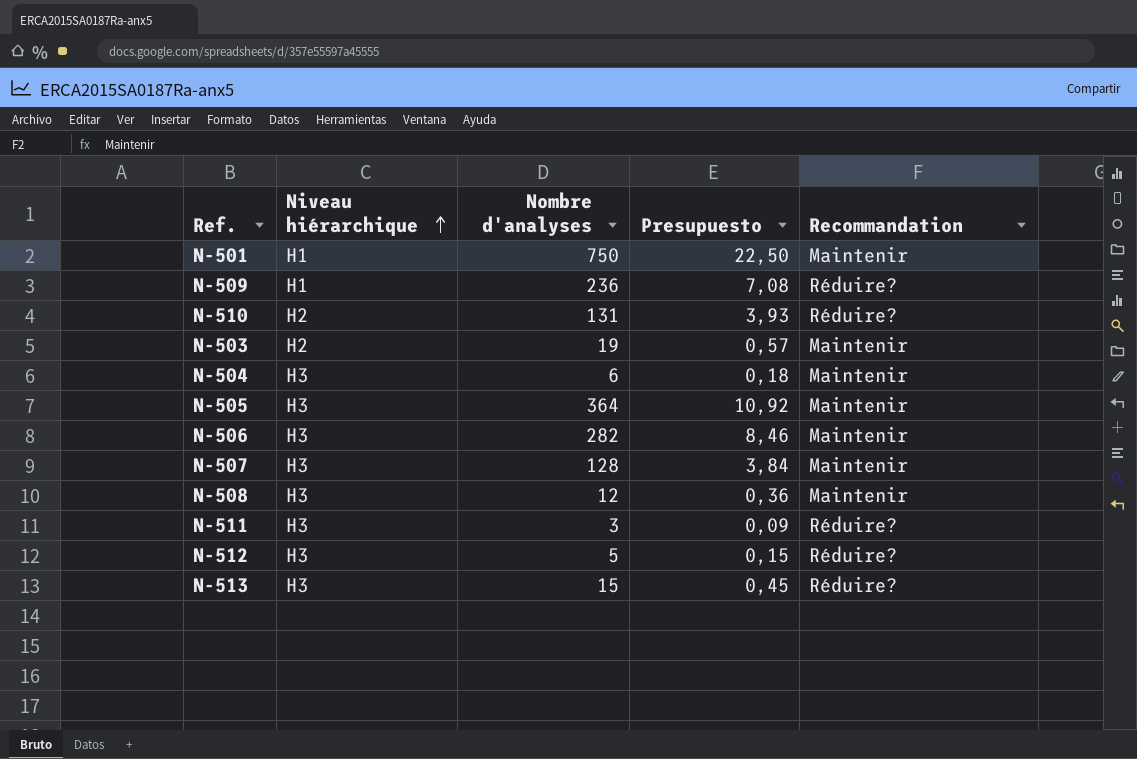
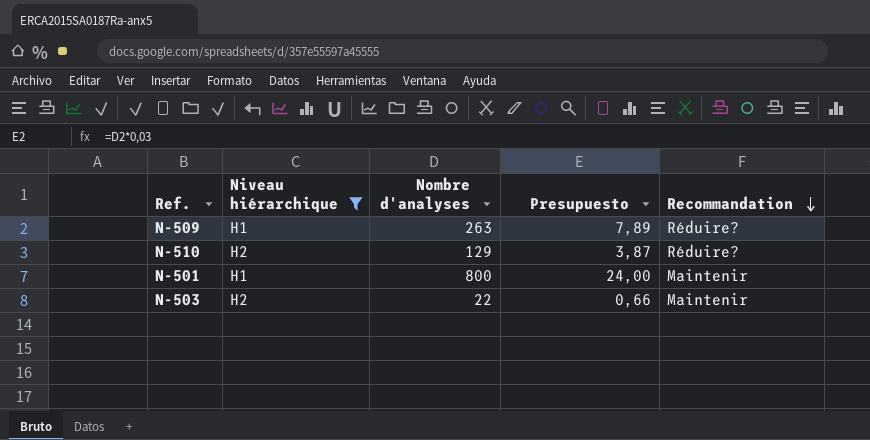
filter: none -> Niveau hiérarchique != H3
row order: Niveau hiérarchique ascending -> Recommandation descending
N-509 | Nombre d'analyses: 236 -> 263
N-509 | Presupuesto: 7,08 -> 7,89
N-510 | Nombre d'analyses: 131 -> 129
N-510 | Presupuesto: 3,93 -> 3,87
N-501 | Nombre d'analyses: 750 -> 800
N-501 | Presupuesto: 22,50 -> 24,00
N-503 | Nombre d'analyses: 19 -> 22
N-503 | Presupuesto: 0,57 -> 0,66

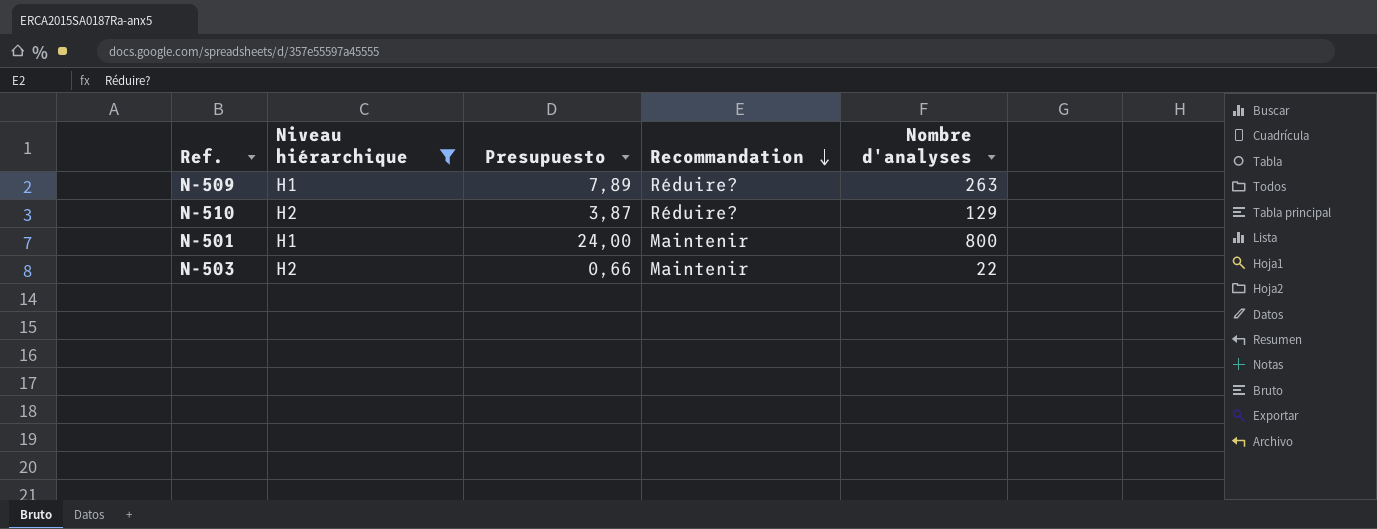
column Nombre d'analyses | position: 3 -> 5

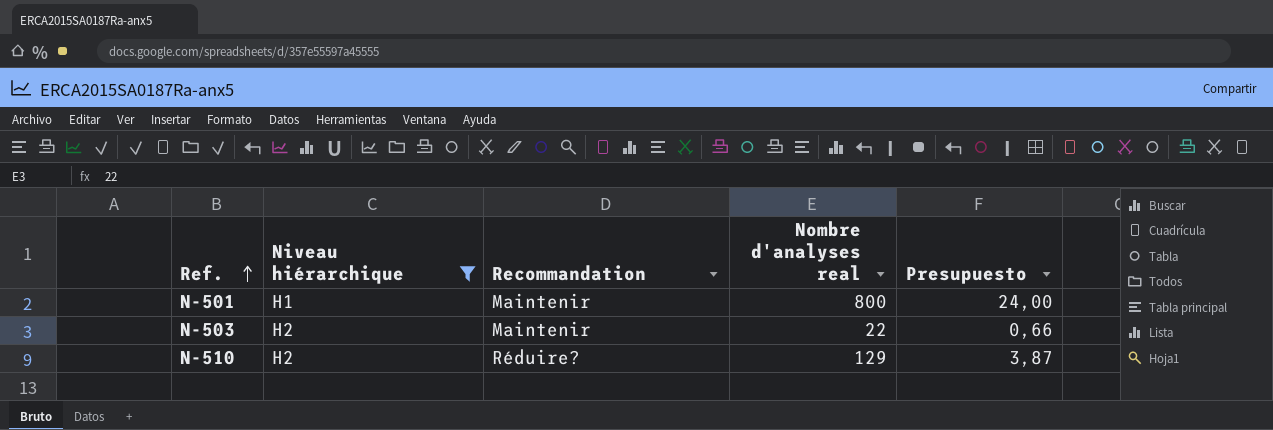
row order: Recommandation descending -> Ref. ascending
column name: Nombre d'analyses -> Nombre d'analyses real
column Presupuesto | position: 3 -> 5
row N-509: H1 | 7,89 | Réduire? | 263 -> none

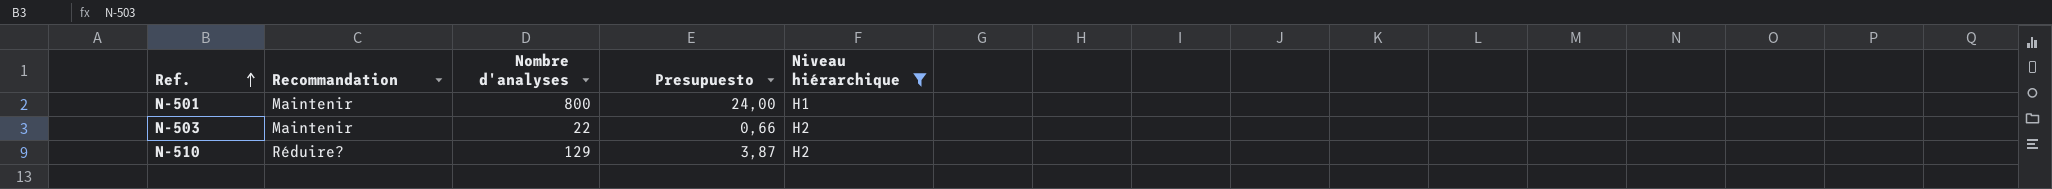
column name: Nombre d'analyses real -> Nombre d'analyses
column Niveau hiérarchique | position: 2 -> 5

